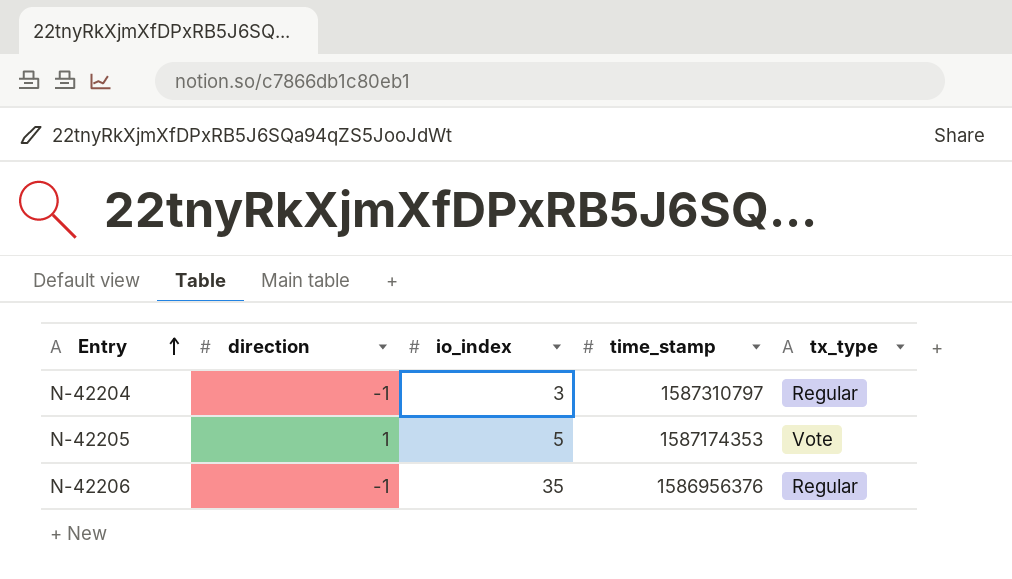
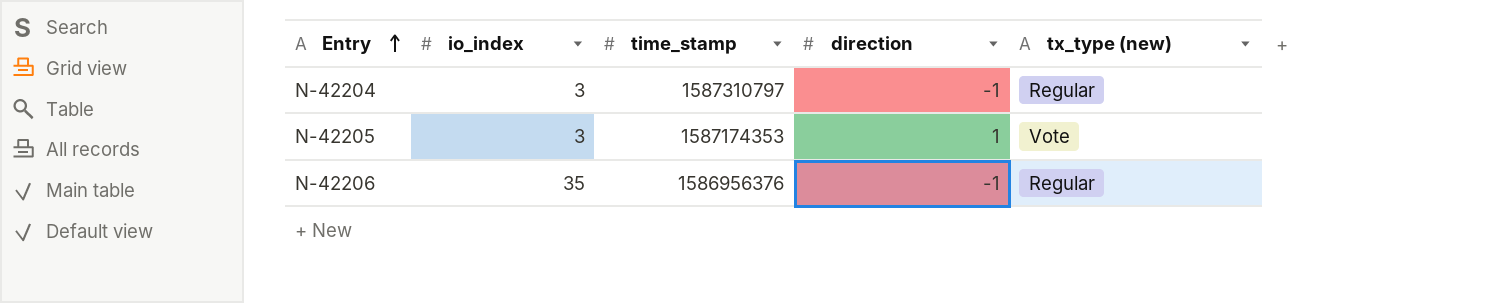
column direction | position: 2 -> 4
column name: tx_type -> tx_type (new)
N-42205 | io_index: 5 -> 3

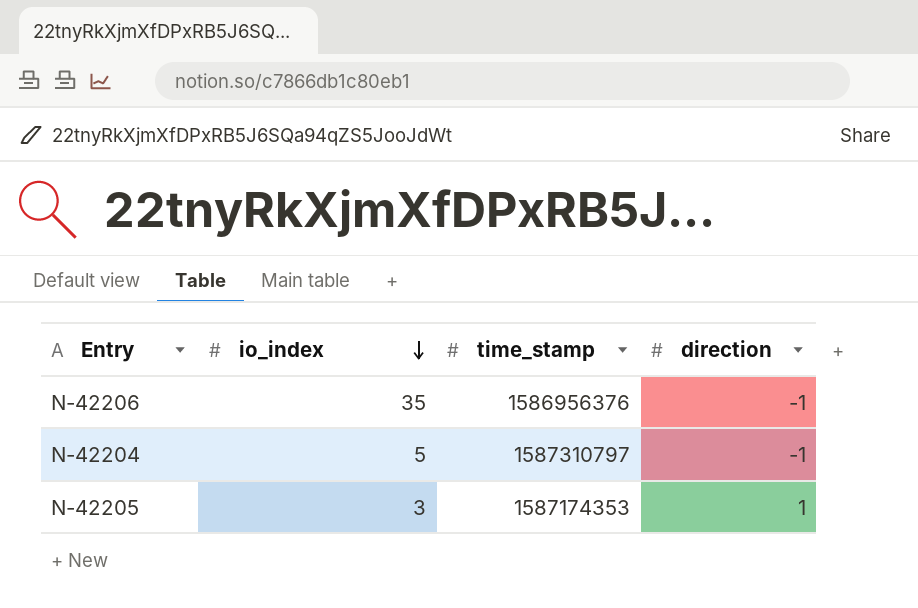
row order: Entry ascending -> io_index descending
column tx_type (new) | position: 5 -> none
N-42204 | io_index: 3 -> 5

